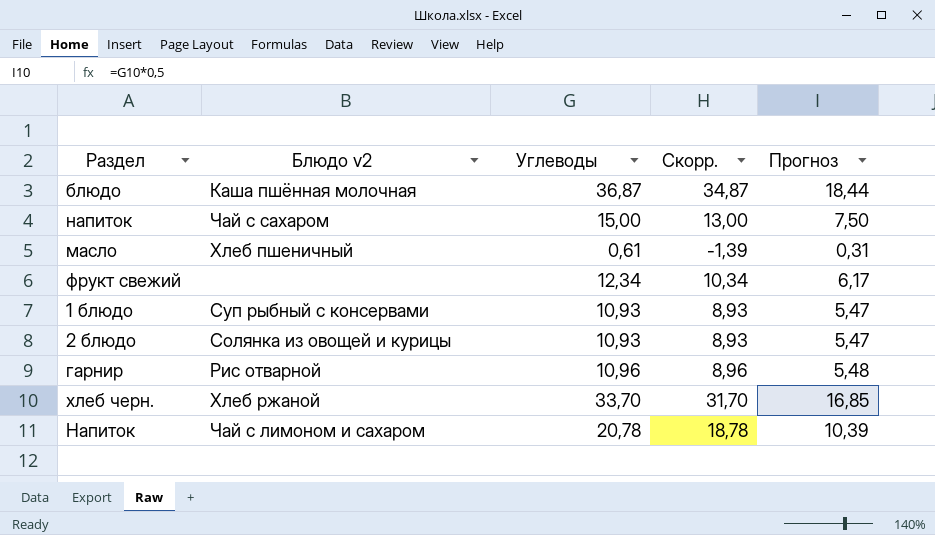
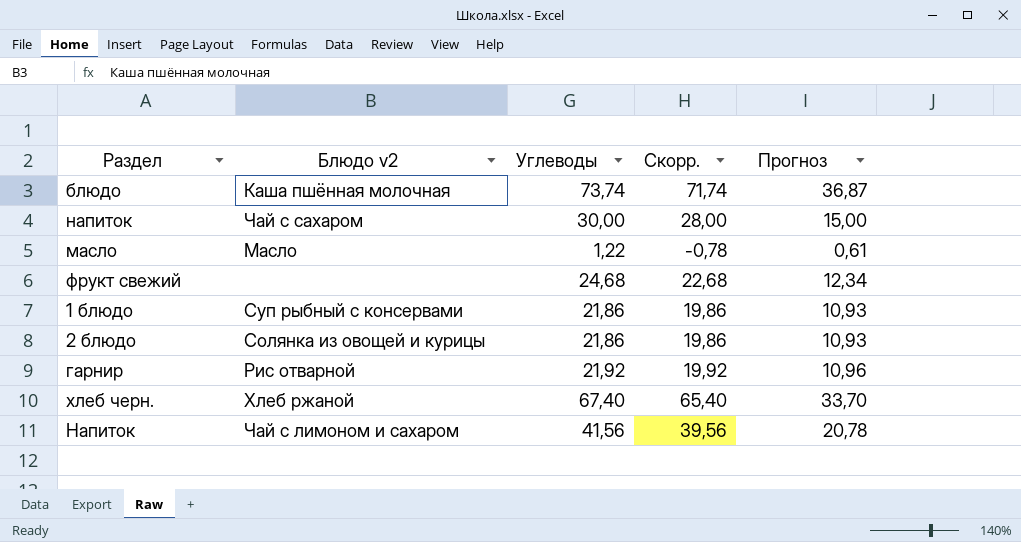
блюдо | Углеводы: 36,87 -> 73,74
блюдо | Скорр.: 34,87 -> 71,74
блюдо | Прогноз: 18,44 -> 36,87
напиток | Углеводы: 15,00 -> 30,00
напиток | Скорр.: 13,00 -> 28,00
напиток | Прогноз: 7,50 -> 15,00
масло | Блюдо v2: Хлеб пшеничный -> Масло
масло | Углеводы: 0,61 -> 1,22
масло | Скорр.: -1,39 -> -0,78
масло | Прогноз: 0,31 -> 0,61
фрукт свежий | Углеводы: 12,34 -> 24,68
фрукт свежий | Скорр.: 10,34 -> 22,68
фрукт свежий | Прогноз: 6,17 -> 12,34
1 блюдо | Углеводы: 10,93 -> 21,86
1 блюдо | Скорр.: 8,93 -> 19,86
1 блюдо | Прогноз: 5,47 -> 10,93
2 блюдо | Углеводы: 10,93 -> 21,86
2 блюдо | Скорр.: 8,93 -> 19,86
2 блюдо | Прогноз: 5,47 -> 10,93
гарнир | Углеводы: 10,96 -> 21,92
гарнир | Скорр.: 8,96 -> 19,92
гарнир | Прогноз: 5,48 -> 10,96
хлеб черн. | Углеводы: 33,70 -> 67,40
хлеб черн. | Скорр.: 31,70 -> 65,40
хлеб черн. | Прогноз: 16,85 -> 33,70
Напиток | Углеводы: 20,78 -> 41,56
Напиток | Скорр.: 18,78 -> 39,56
Напиток | Прогноз: 10,39 -> 20,78

